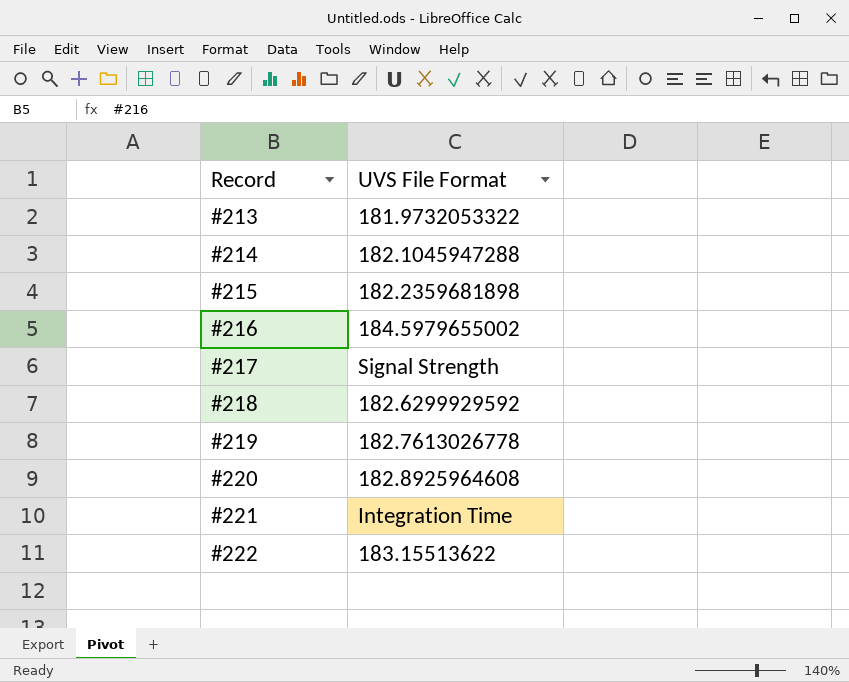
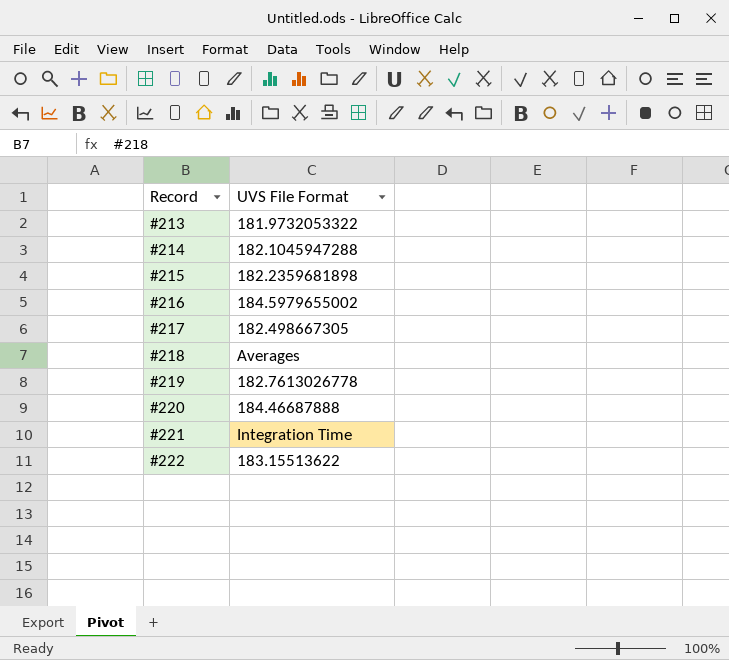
#217 | UVS File Format: Signal Strength -> 182.498667305
#218 | UVS File Format: 182.6299929592 -> Averages
#220 | UVS File Format: 182.8925964608 -> 184.46687888

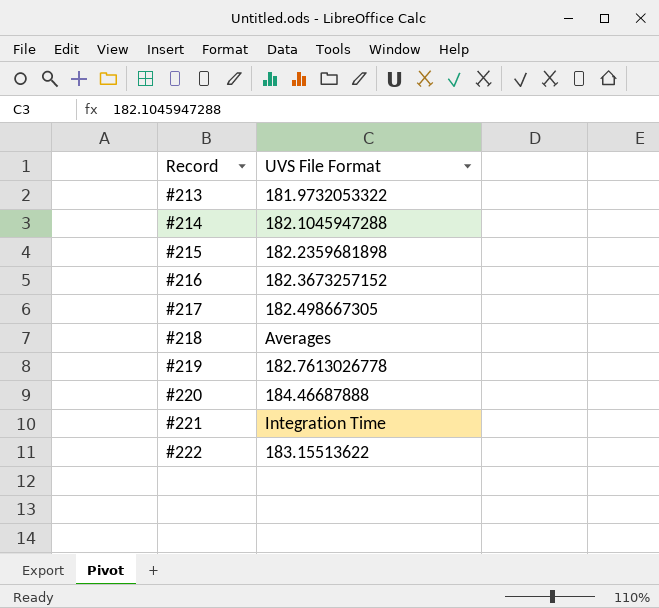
#216 | UVS File Format: 184.5979655002 -> 182.3673257152

